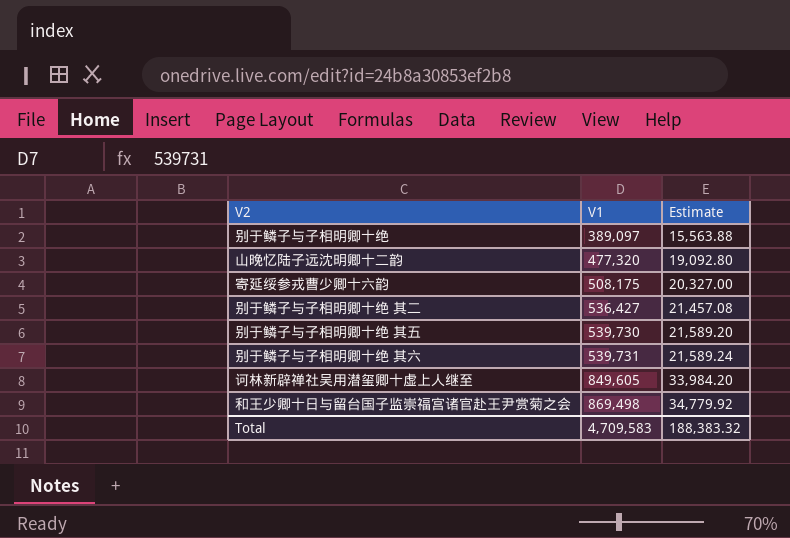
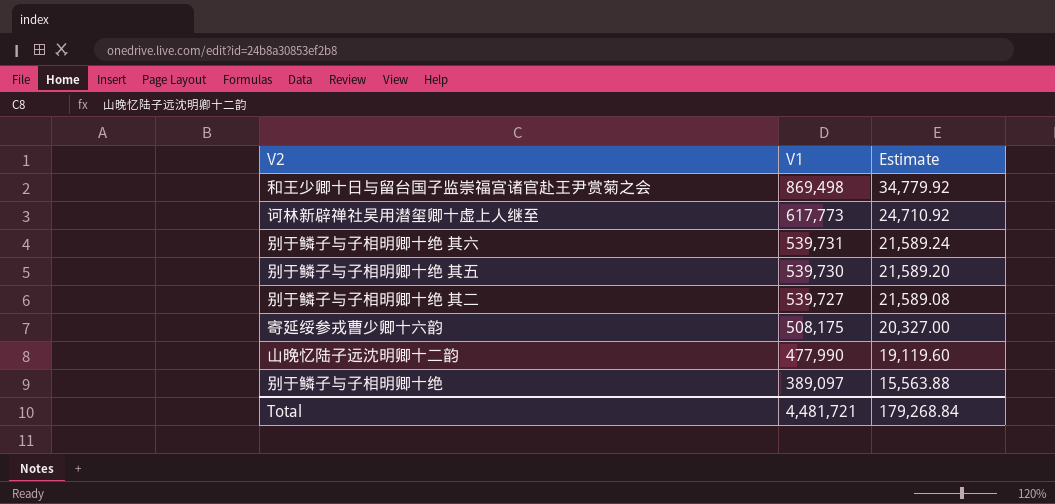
row order: V1 ascending -> V1 descending
诃林新辟禅社吴用潜玺卿十虚上人继至 | V1: 849,605 -> 617,773
诃林新辟禅社吴用潜玺卿十虚上人继至 | Estimate: 33,984.20 -> 24,710.92
别于鳞子与子相明卿十绝 其二 | V1: 536,427 -> 539,727
别于鳞子与子相明卿十绝 其二 | Estimate: 21,457.08 -> 21,589.08
山晚忆陆子远沈明卿十二韵 | V1: 477,320 -> 477,990
山晚忆陆子远沈明卿十二韵 | Estimate: 19,092.80 -> 19,119.60
Total | V1: 4,709,583 -> 4,481,721
Total | Estimate: 188,383.32 -> 179,268.84

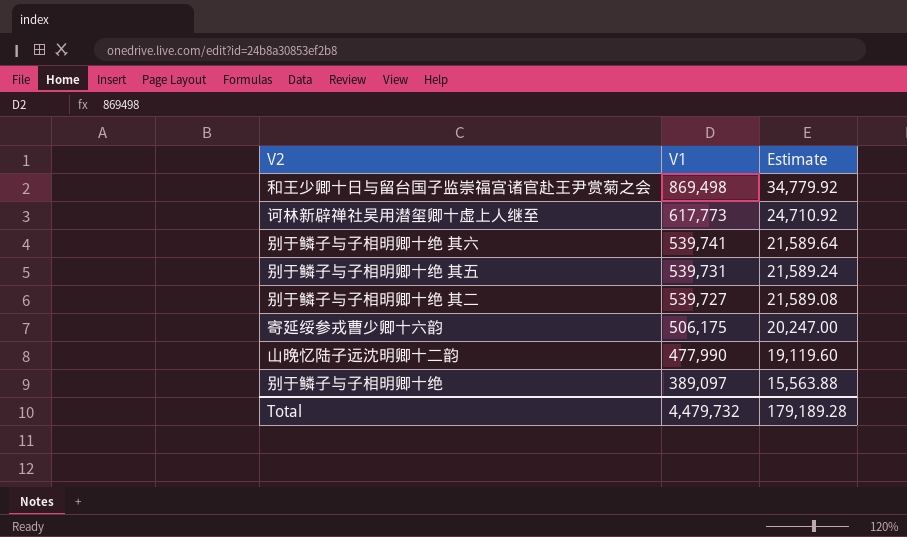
别于鳞子与子相明卿十绝 其六 | V1: 539,731 -> 539,741
别于鳞子与子相明卿十绝 其六 | Estimate: 21,589.24 -> 21,589.64
别于鳞子与子相明卿十绝 其五 | V1: 539,730 -> 539,731
别于鳞子与子相明卿十绝 其五 | Estimate: 21,589.20 -> 21,589.24
寄延绥参戎曹少卿十六韵 | V1: 508,175 -> 506,175
寄延绥参戎曹少卿十六韵 | Estimate: 20,327.00 -> 20,247.00
Total | V1: 4,481,721 -> 4,479,732
Total | Estimate: 179,268.84 -> 179,189.28

